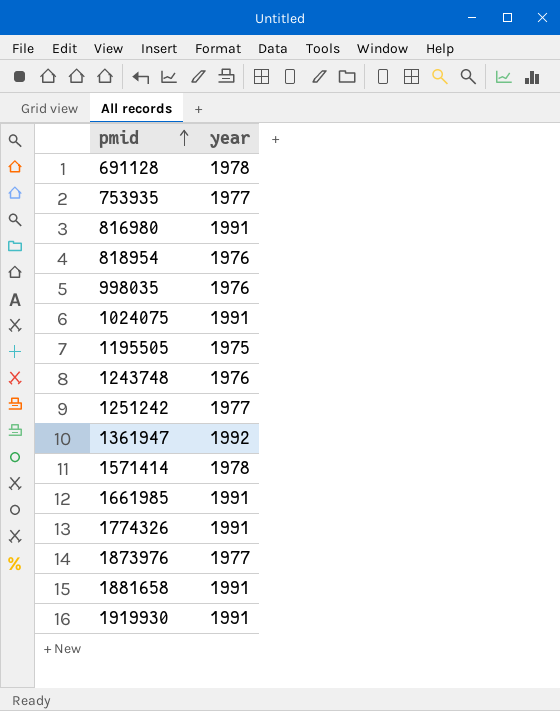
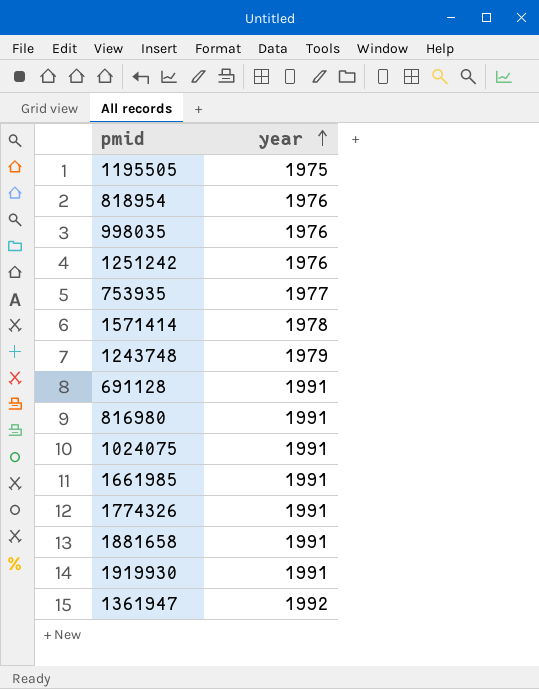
row order: pmid ascending -> year ascending
row 1873976: 1977 -> none
1251242 | year: 1977 -> 1976
1243748 | year: 1976 -> 1979
691128 | year: 1978 -> 1991

